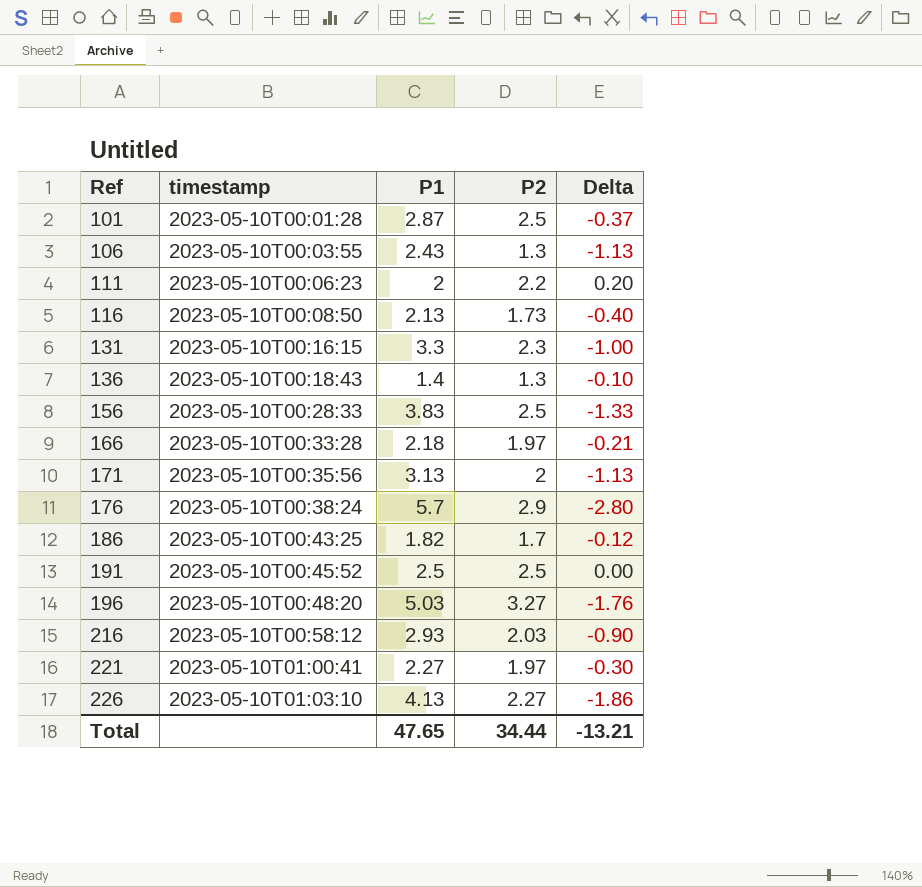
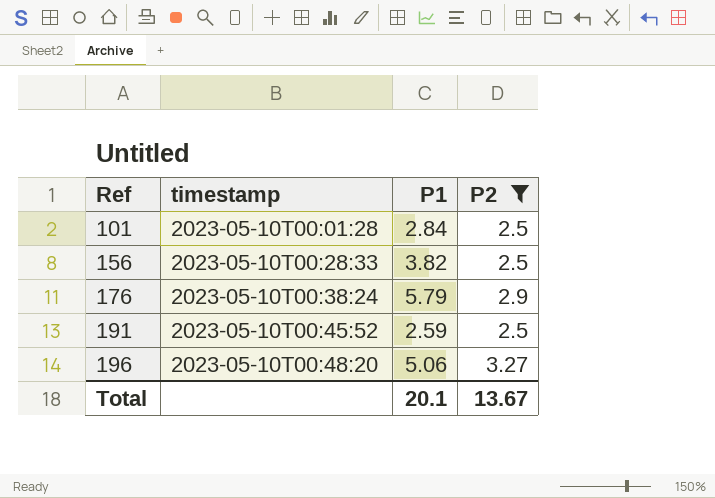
filter: none -> P2 >= 2.5
column Delta | formula: [P2] - [P1] -> none
101 | P1: 2.87 -> 2.84
156 | P1: 3.83 -> 3.82
176 | P1: 5.7 -> 5.79
191 | P1: 2.5 -> 2.59
196 | P1: 5.03 -> 5.06
Total | P1: 47.65 -> 20.1
Total | P2: 34.44 -> 13.67

